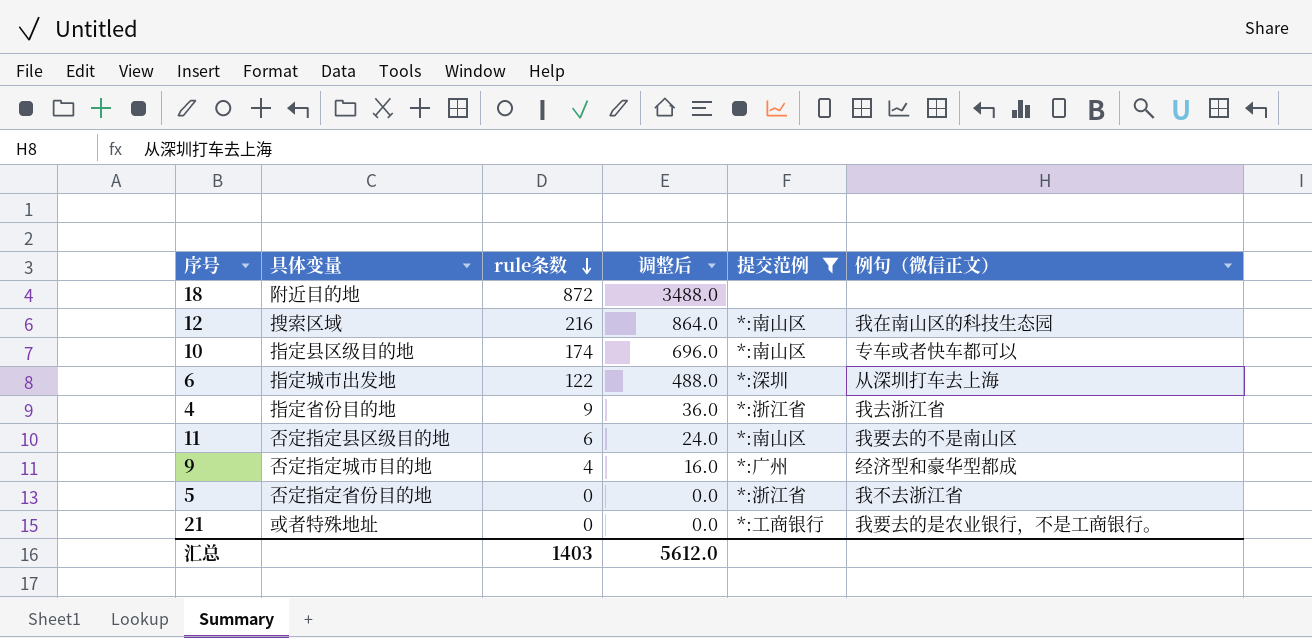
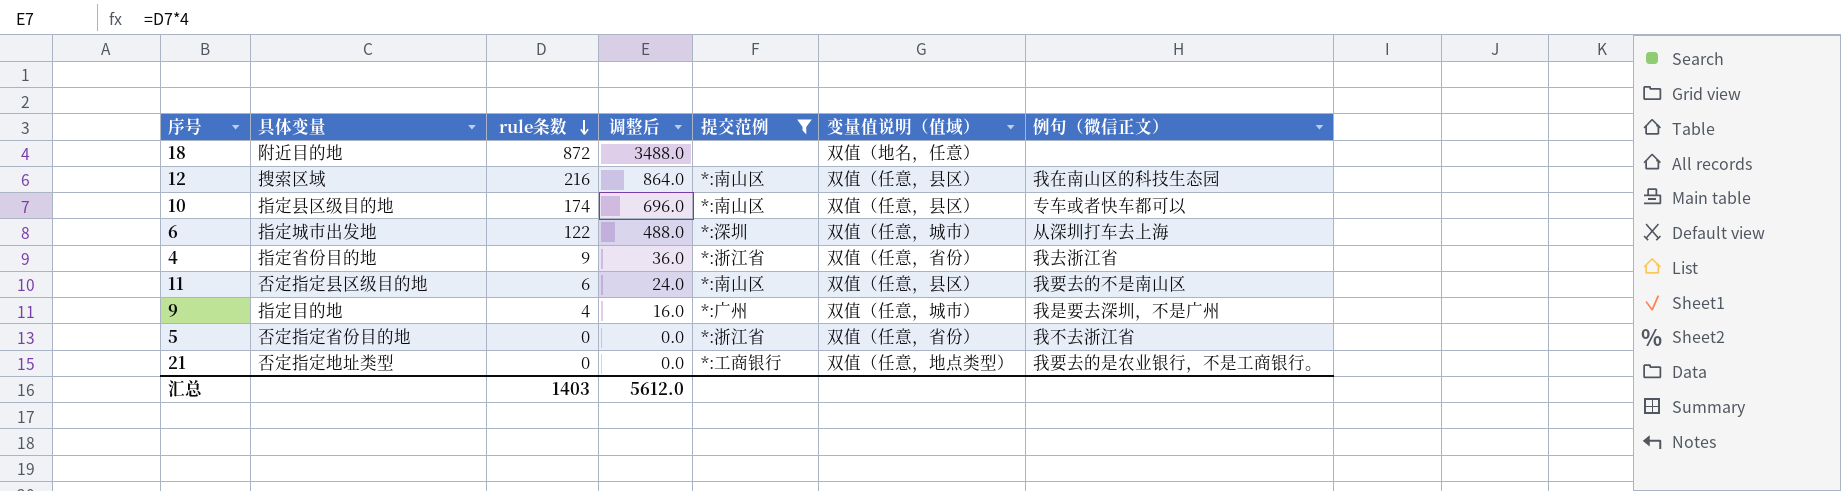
column 变量值说明（值域） | position: none -> 6
9 | 具体变量: 否定指定城市目的地 -> 指定目的地
9 | 例句（微信正文）: 经济型和豪华型都成 -> 我是要去深圳，不是广州
21 | 具体变量: 或者特殊地址 -> 否定指定地址类型

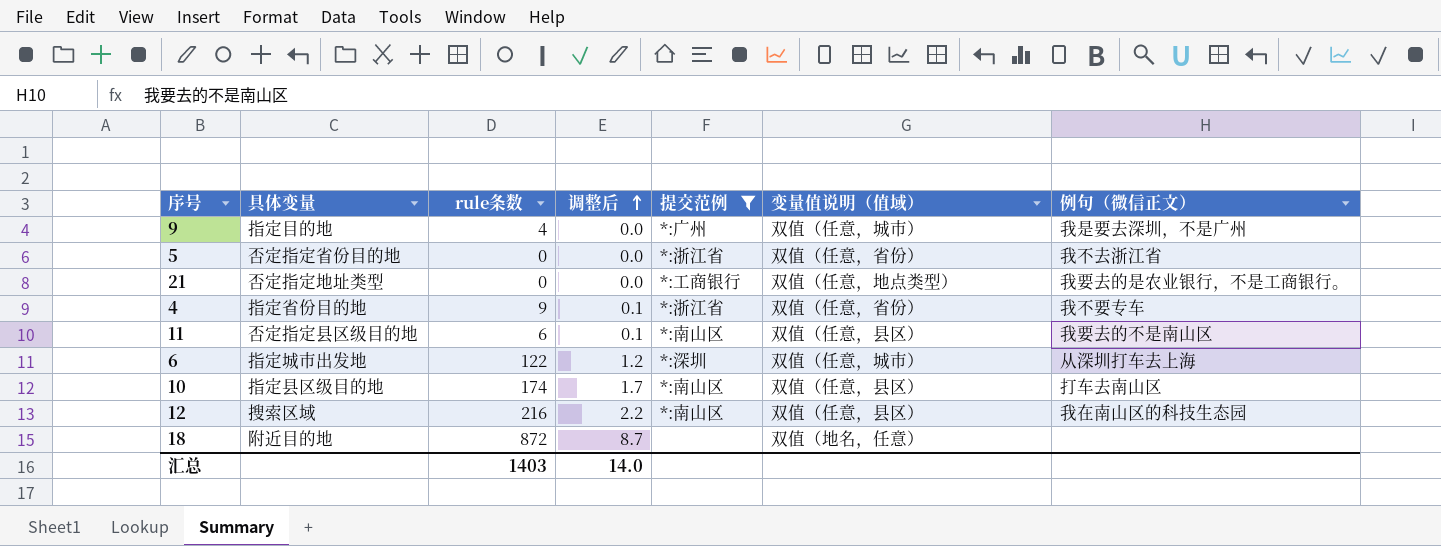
row order: rule条数 descending -> 调整后 ascending
column 调整后 | formula: [rule条数] * 4 -> [rule条数] * 0.01
4 | 例句（微信正文）: 我去浙江省 -> 我不要专车
10 | 例句（微信正文）: 专车或者快车都可以 -> 打车去南山区
汇总 | 调整后: 5612.0 -> 14.0

